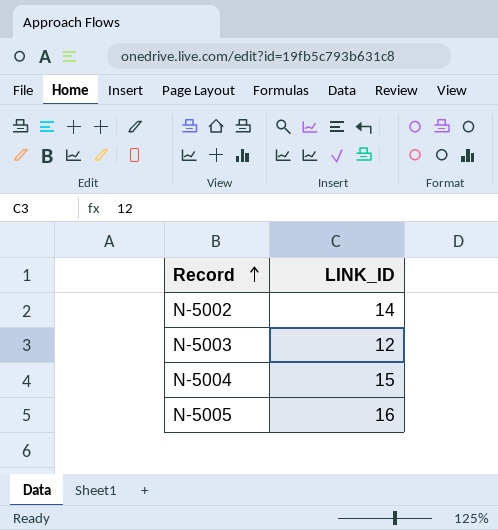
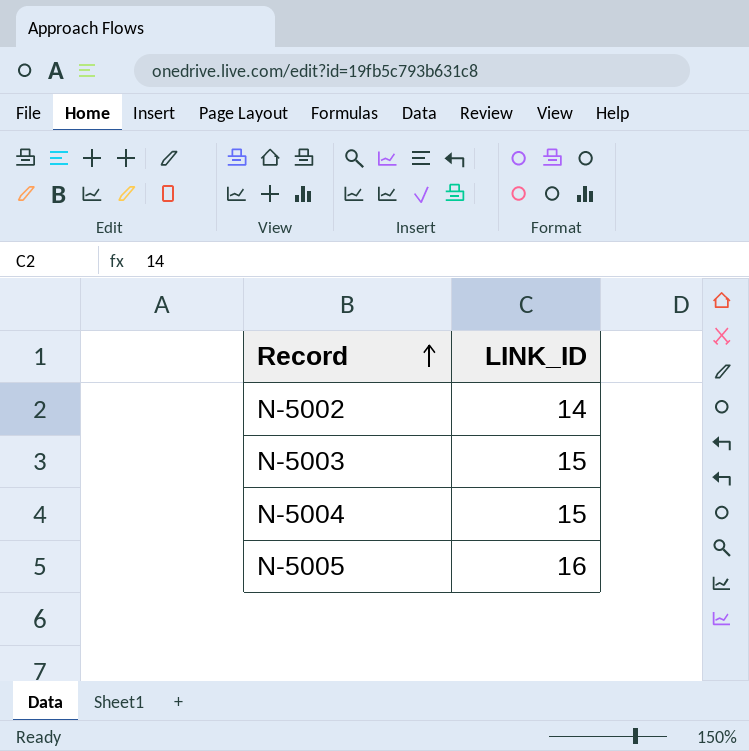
N-5003 | LINK_ID: 12 -> 15

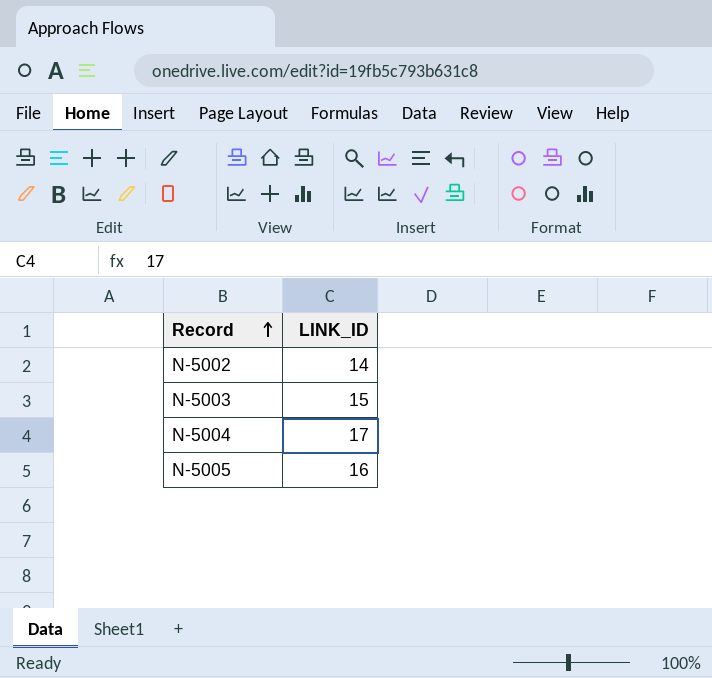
N-5004 | LINK_ID: 15 -> 17

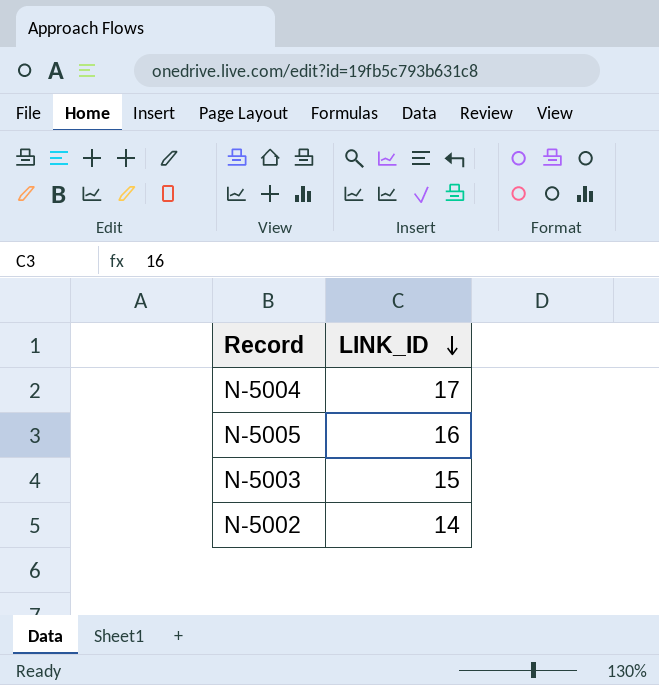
row order: Record ascending -> LINK_ID descending

